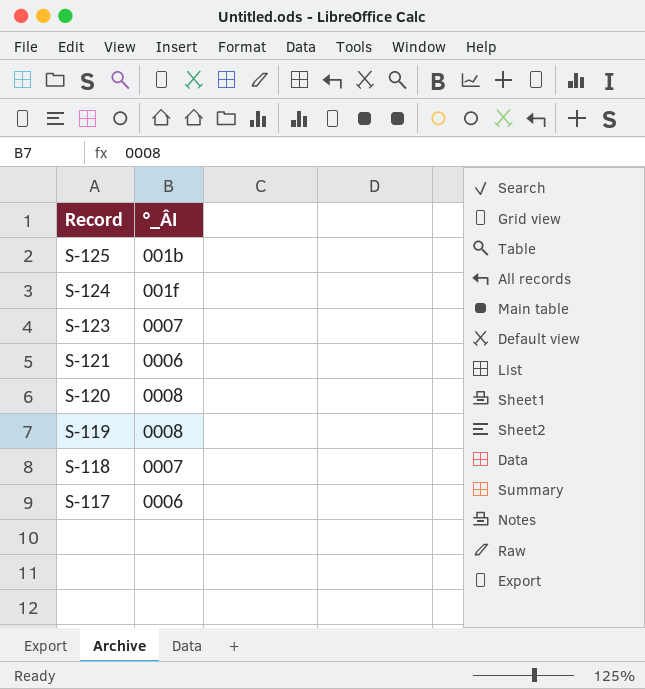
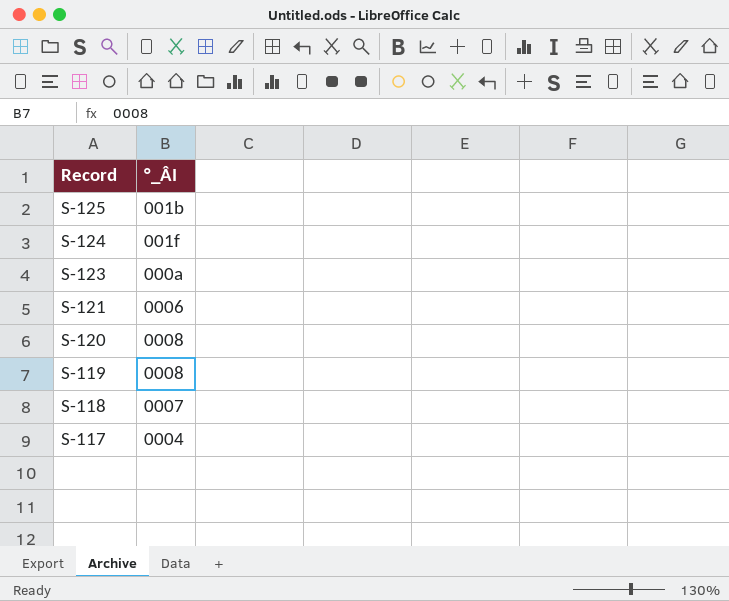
S-123 | °_ÂI: 0007 -> 000a
S-117 | °_ÂI: 0006 -> 0004

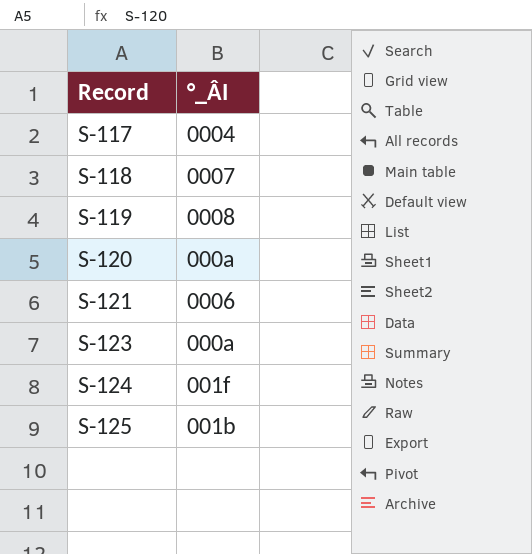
row order: Record descending -> Record ascending
S-120 | °_ÂI: 0008 -> 000a

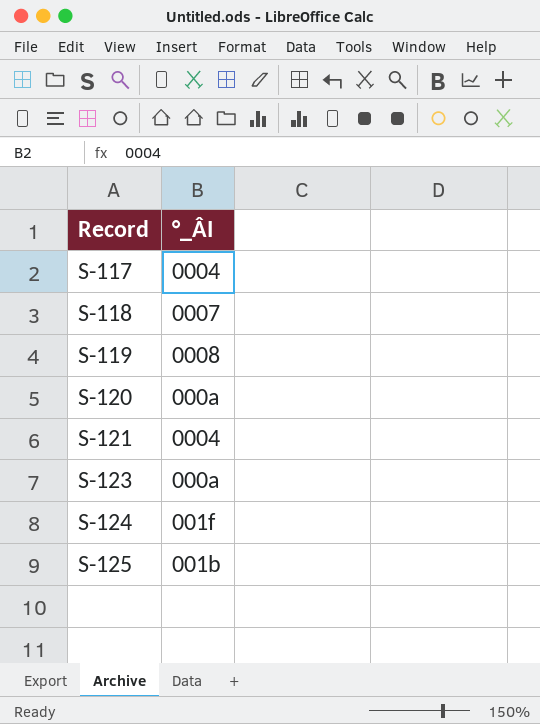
S-121 | °_ÂI: 0006 -> 0004

